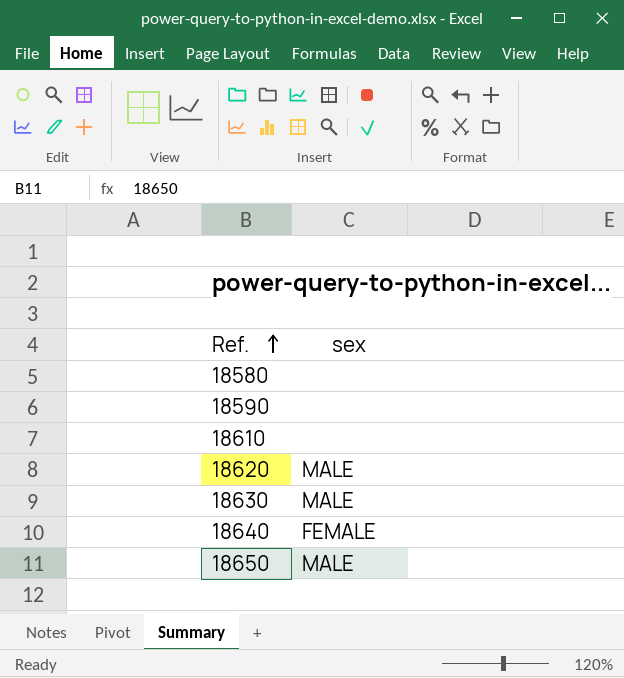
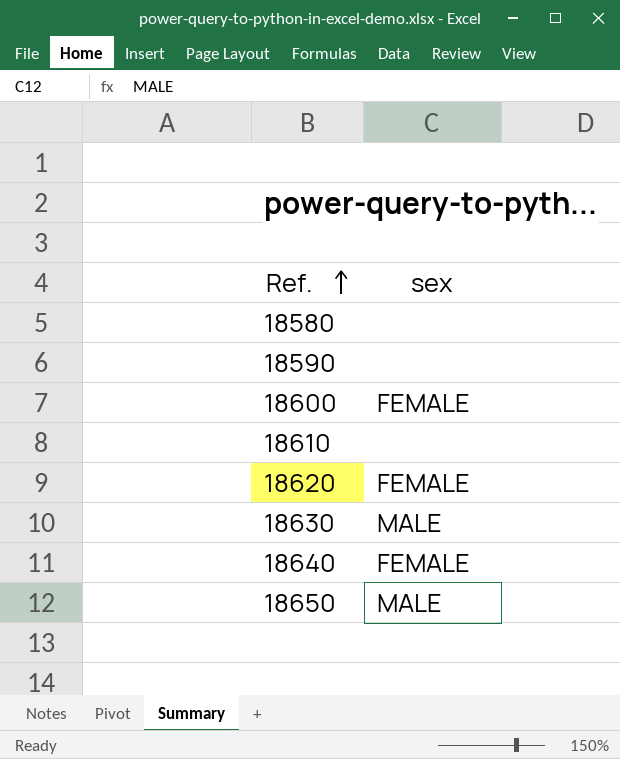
row 18600: none -> FEMALE
18620 | sex: MALE -> FEMALE

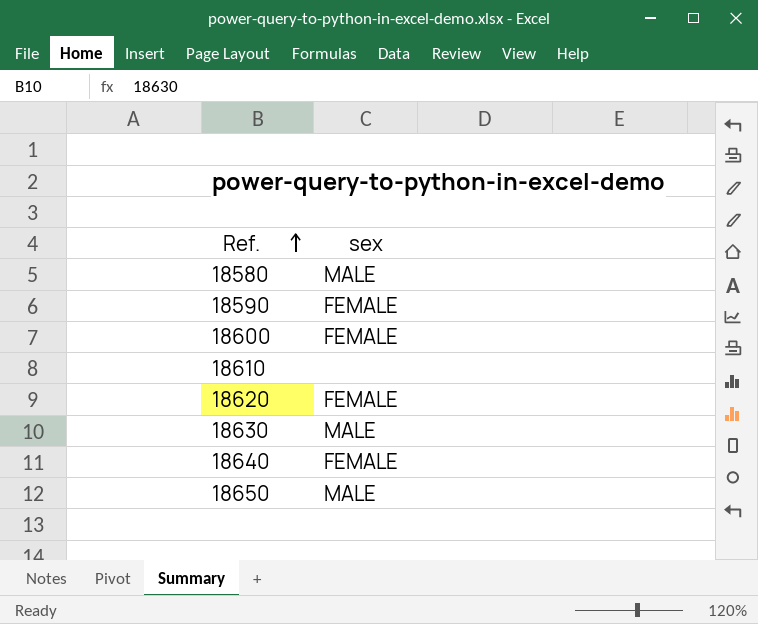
18580 | sex: none -> MALE
18590 | sex: none -> FEMALE

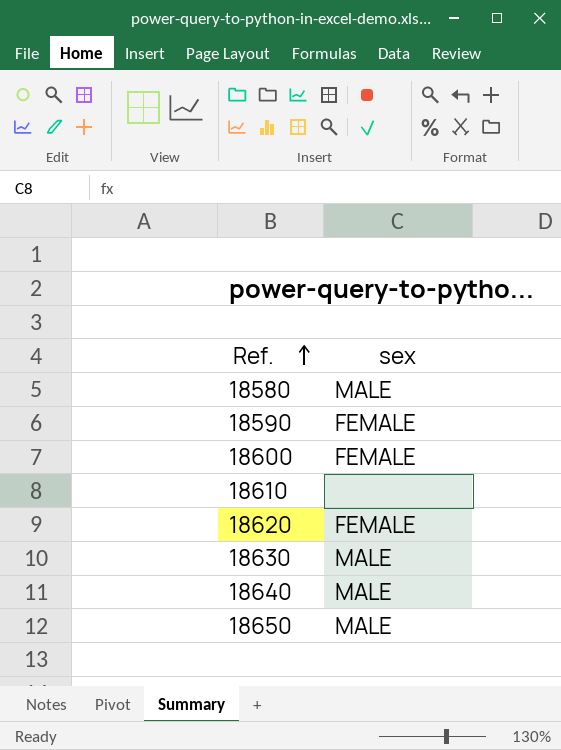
18640 | sex: FEMALE -> MALE

